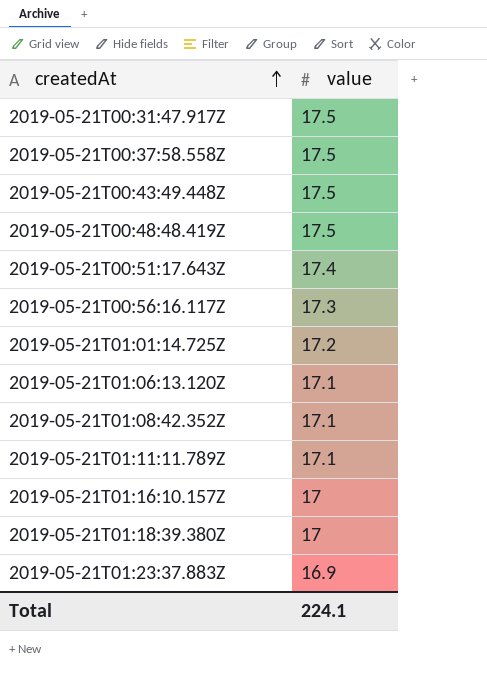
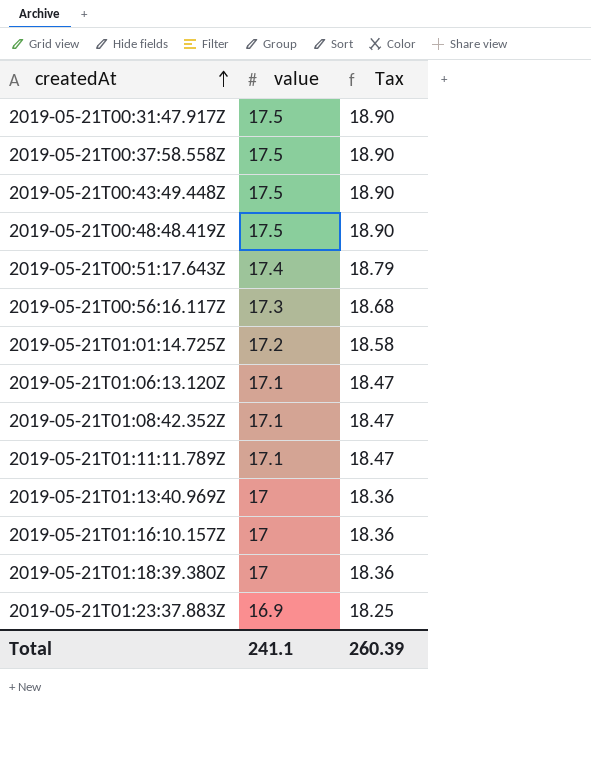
column Tax | formula: none -> [value] * 1.08
row 2019-05-21T01:13:40.969Z: none -> 17 | 18.36
Total | value: 224.1 -> 241.1

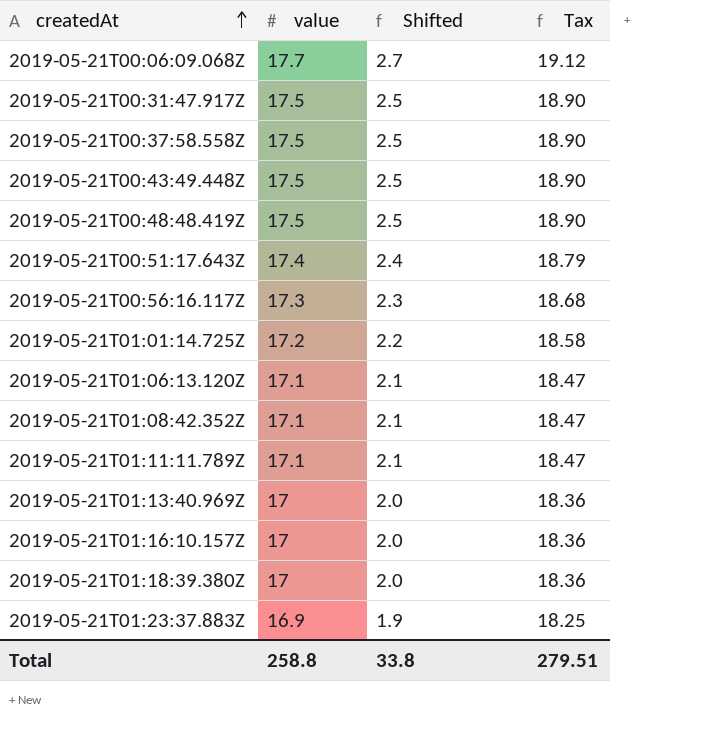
column Shifted | formula: none -> [value] - 15
row 2019-05-21T00:06:09.068Z: none -> 17.7 | 2.7 | 19.12
Total | value: 241.1 -> 258.8
Total | Tax: 260.39 -> 279.51

